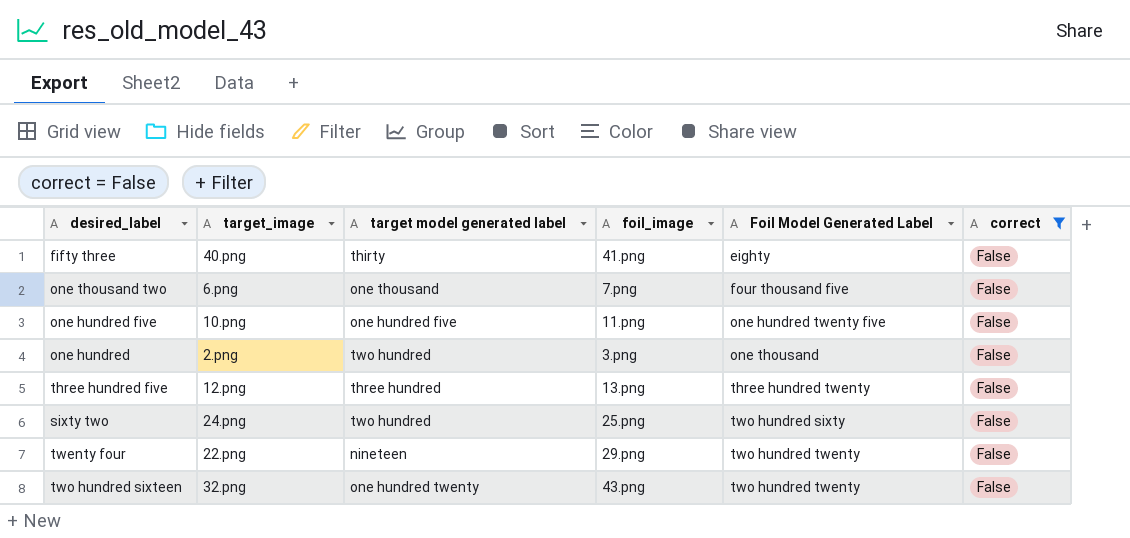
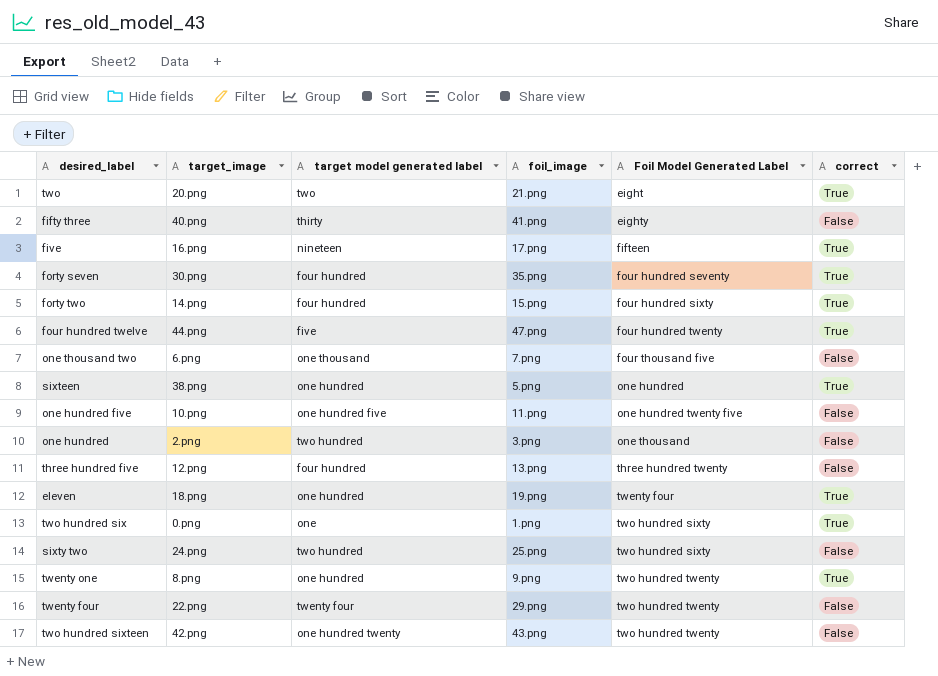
filter: correct = False -> none
three hundred five | target model generated label: three hundred -> four hundred
twenty four | target model generated label: nineteen -> twenty four
two hundred sixteen | target_image: 32.png -> 42.png

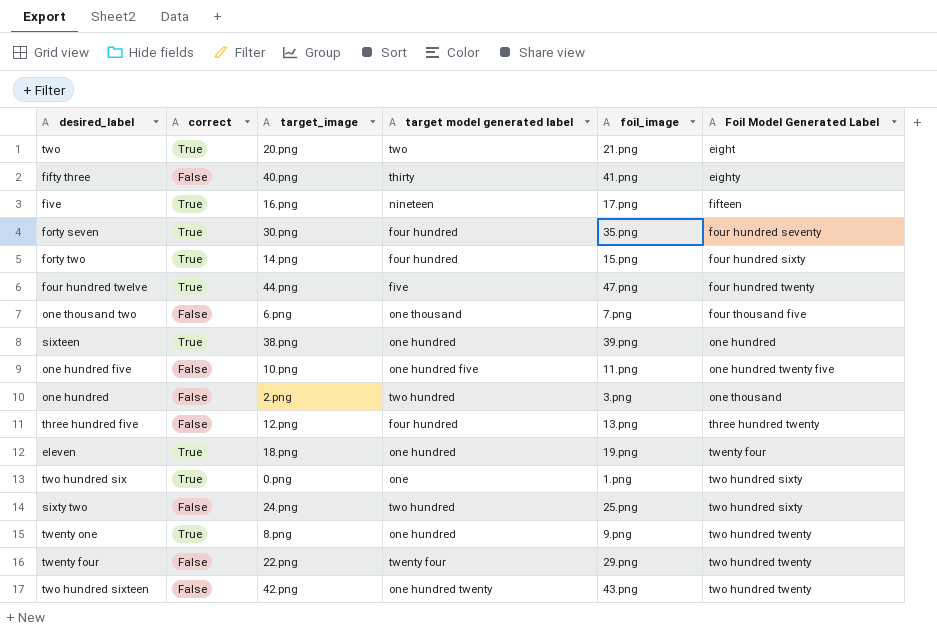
column correct | position: 6 -> 2
sixteen | foil_image: 5.png -> 39.png

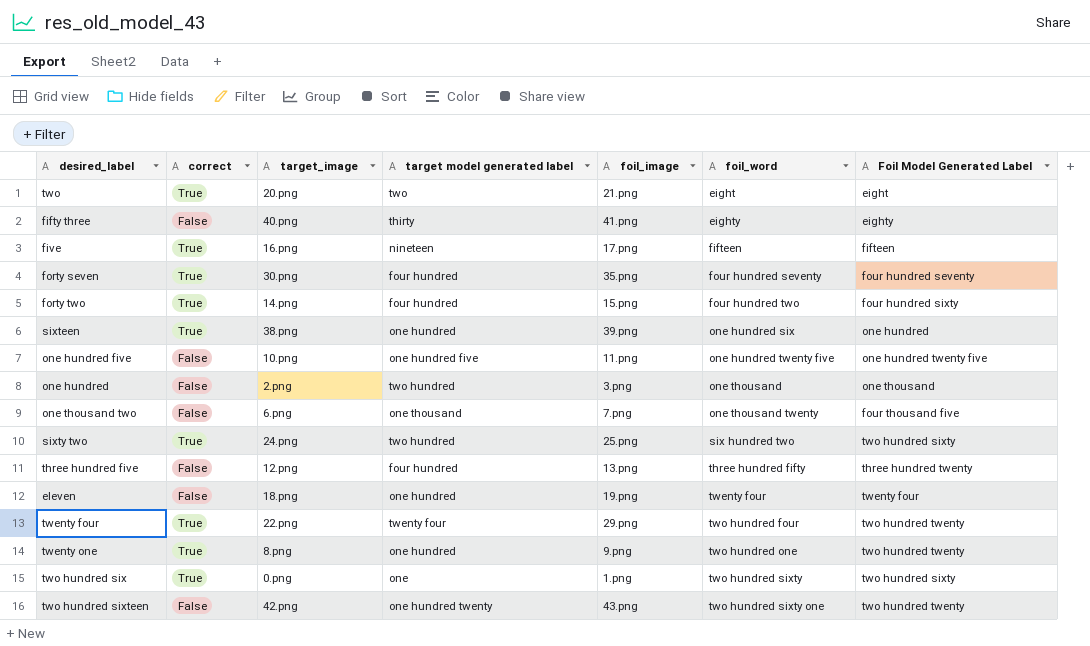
row order: Foil Model Generated Label ascending -> foil_word ascending
column foil_word | position: none -> 6
row four hundred twelve: True | 44.png | five | 47.png | four hundred twenty -> none
sixty two | correct: False -> True
eleven | correct: True -> False
twenty four | correct: False -> True

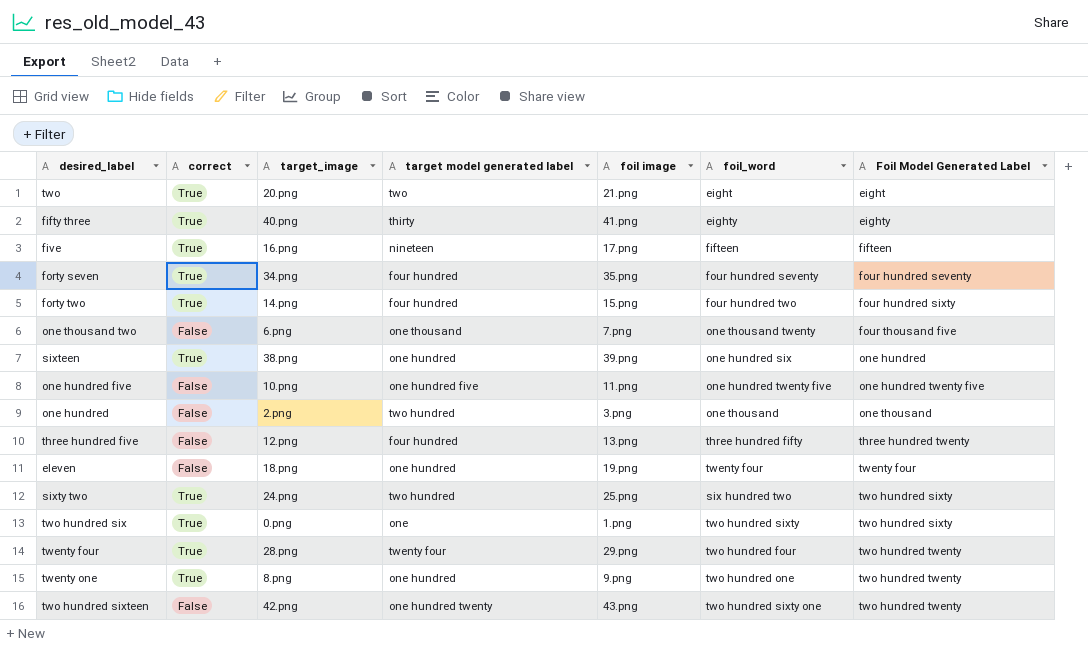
row order: foil_word ascending -> Foil Model Generated Label ascending
column name: foil_image -> foil image
fifty three | correct: False -> True
forty seven | target_image: 30.png -> 34.png
twenty four | target_image: 22.png -> 28.png

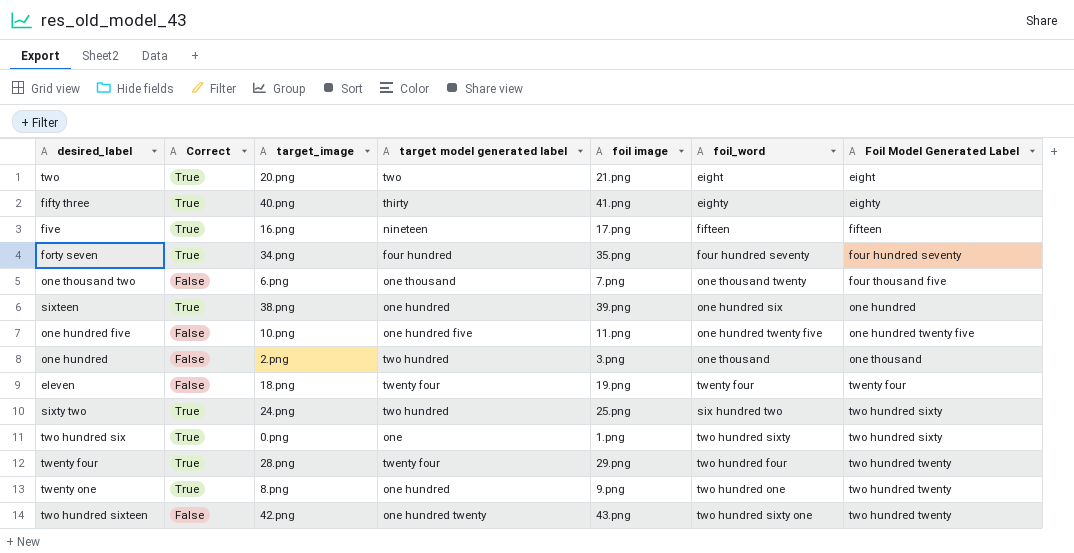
column name: correct -> Correct
row forty two: True | 14.png | four hundred | 15.png | four hundred two | four hundred sixty -> none
row three hundred five: False | 12.png | four hundred | 13.png | three hundred fifty | three hundred twenty -> none
eleven | target model generated label: one hundred -> twenty four

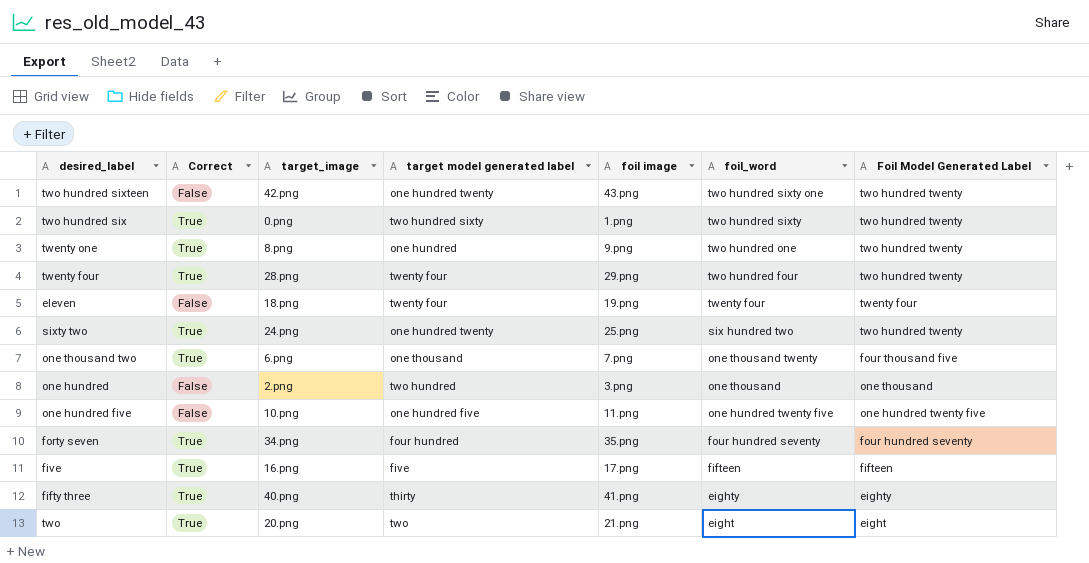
row order: Foil Model Generated Label ascending -> foil_word descending
row sixteen: True | 38.png | one hundred | 39.png | one hundred six | one hundred -> none
two hundred six | target model generated label: one -> two hundred sixty
two hundred six | Foil Model Generated Label: two hundred sixty -> two hundred twenty
sixty two | target model generated label: two hundred -> one hundred twenty
sixty two | Foil Model Generated Label: two hundred sixty -> two hundred twenty
one thousand two | Correct: False -> True
five | target model generated label: nineteen -> five

